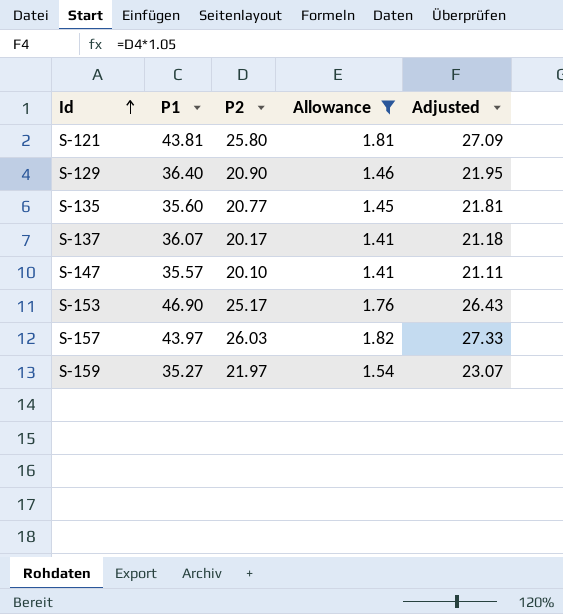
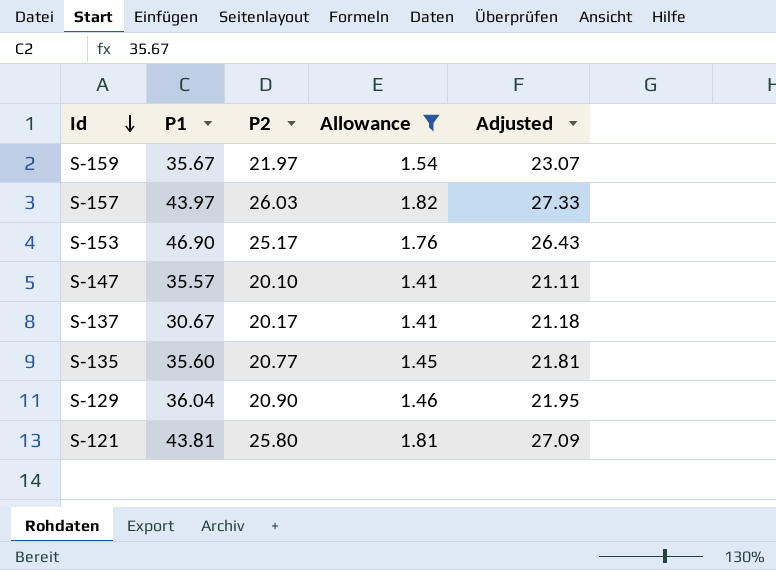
row order: Id ascending -> Id descending
S-159 | P1: 35.27 -> 35.67
S-137 | P1: 36.07 -> 30.67
S-129 | P1: 36.40 -> 36.04

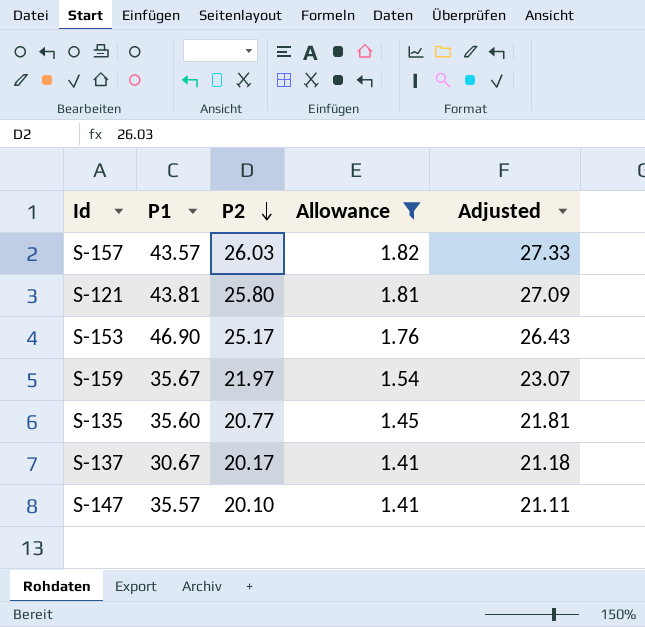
row order: Id descending -> P2 descending
row S-129: 36.04 | 20.90 | 1.46 | 21.95 -> none
S-157 | P1: 43.97 -> 43.57

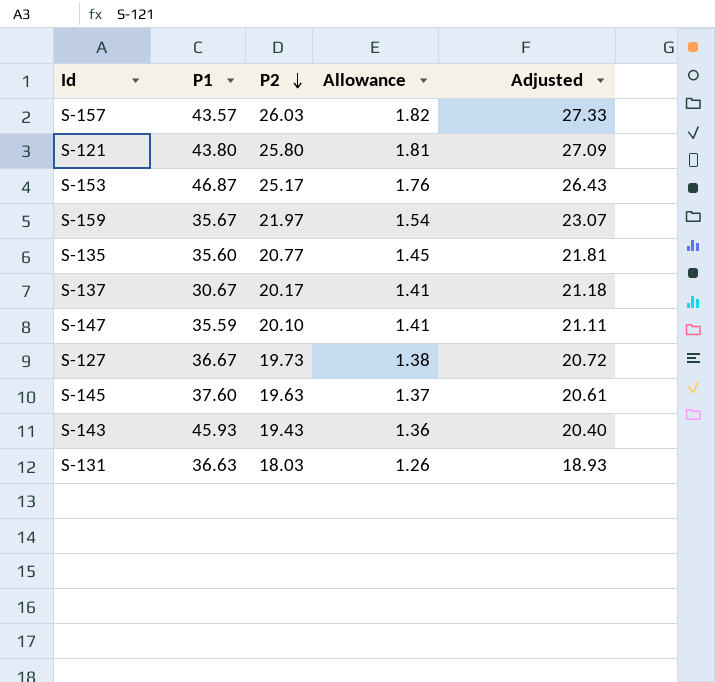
filter: Allowance >= 1.41 -> none
S-121 | P1: 43.81 -> 43.80
S-153 | P1: 46.90 -> 46.87
S-147 | P1: 35.57 -> 35.59

